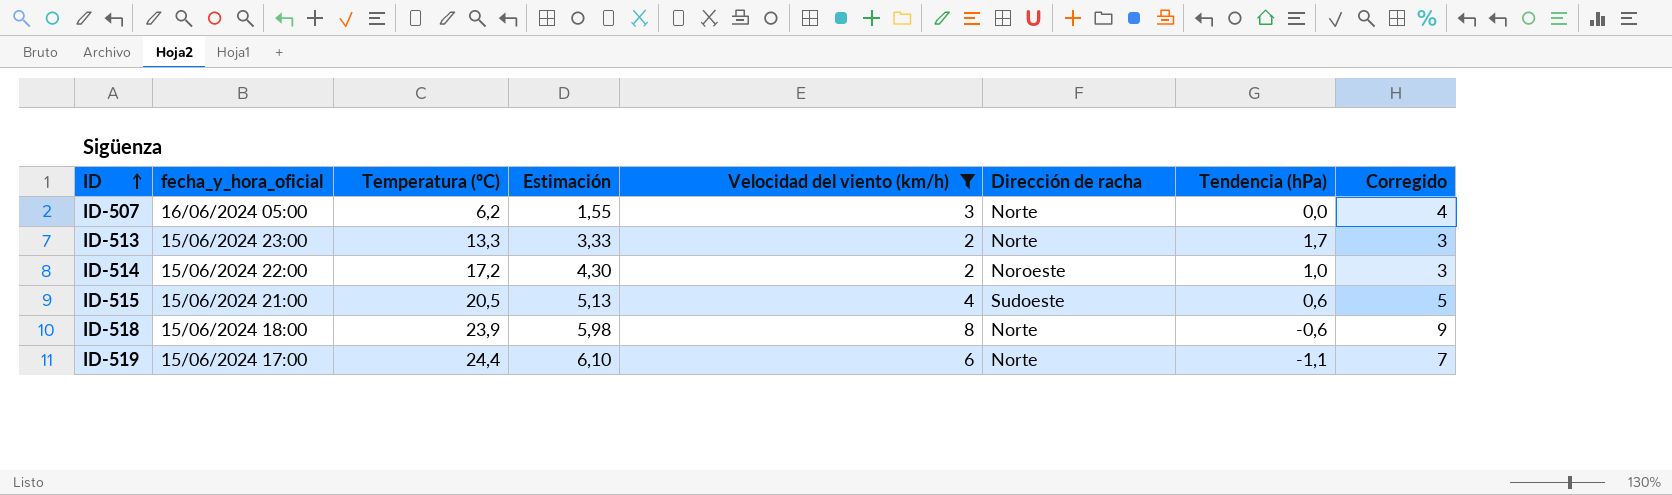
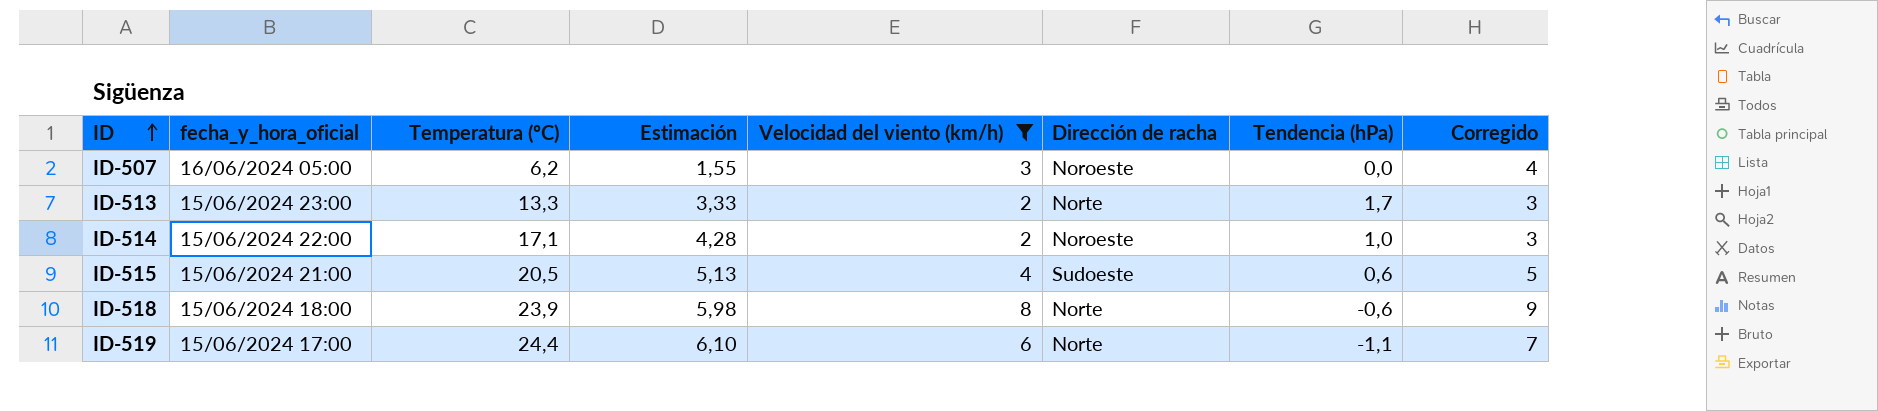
ID-507 | Dirección de racha: Norte -> Noroeste
ID-514 | Temperatura (ºC): 17,2 -> 17,1
ID-514 | Estimación: 4,30 -> 4,28

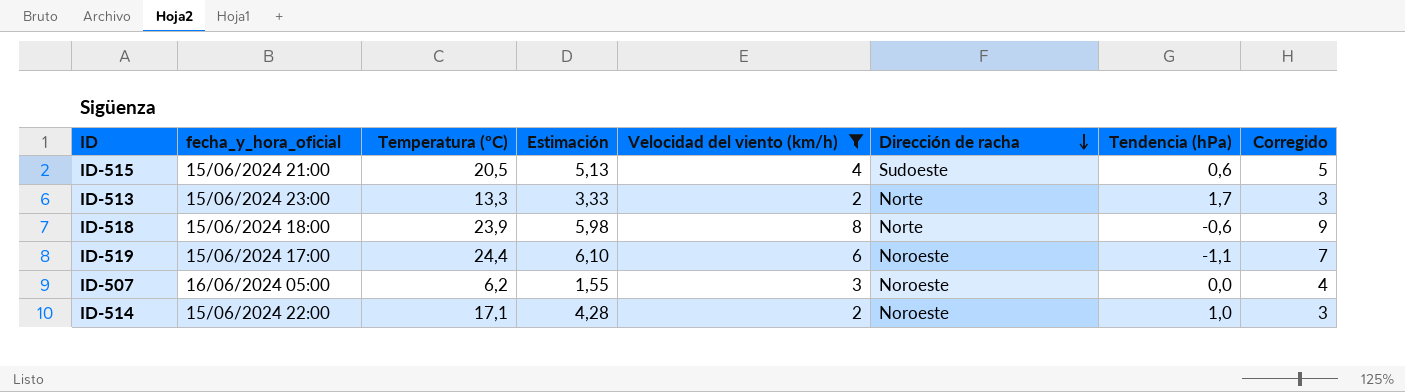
row order: ID ascending -> Dirección de racha descending
ID-519 | Dirección de racha: Norte -> Noroeste

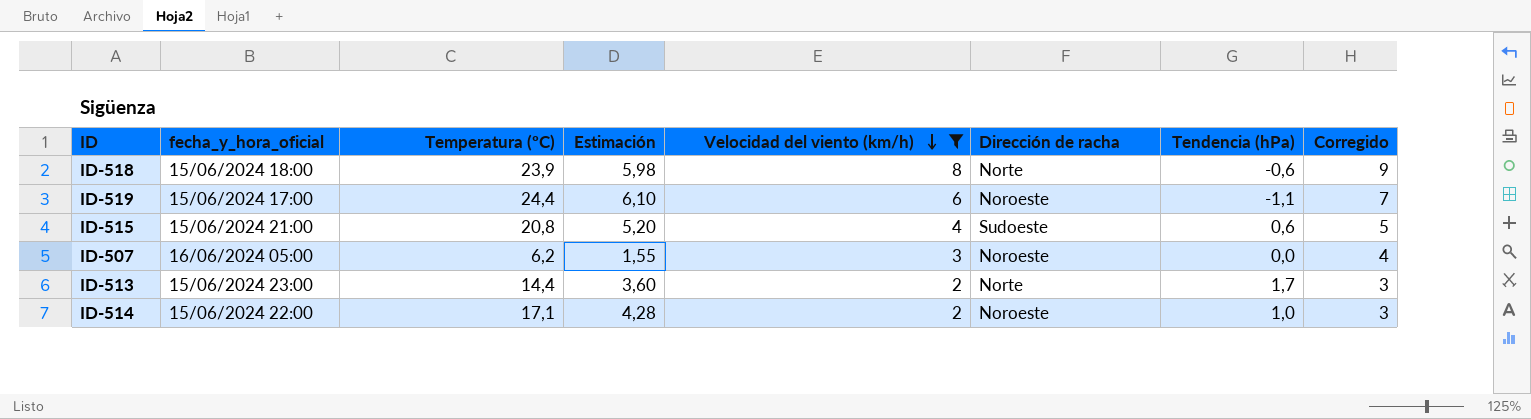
row order: Dirección de racha descending -> Velocidad del viento (km/h) descending
ID-515 | Temperatura (ºC): 20,5 -> 20,8
ID-515 | Estimación: 5,13 -> 5,20
ID-513 | Temperatura (ºC): 13,3 -> 14,4
ID-513 | Estimación: 3,33 -> 3,60

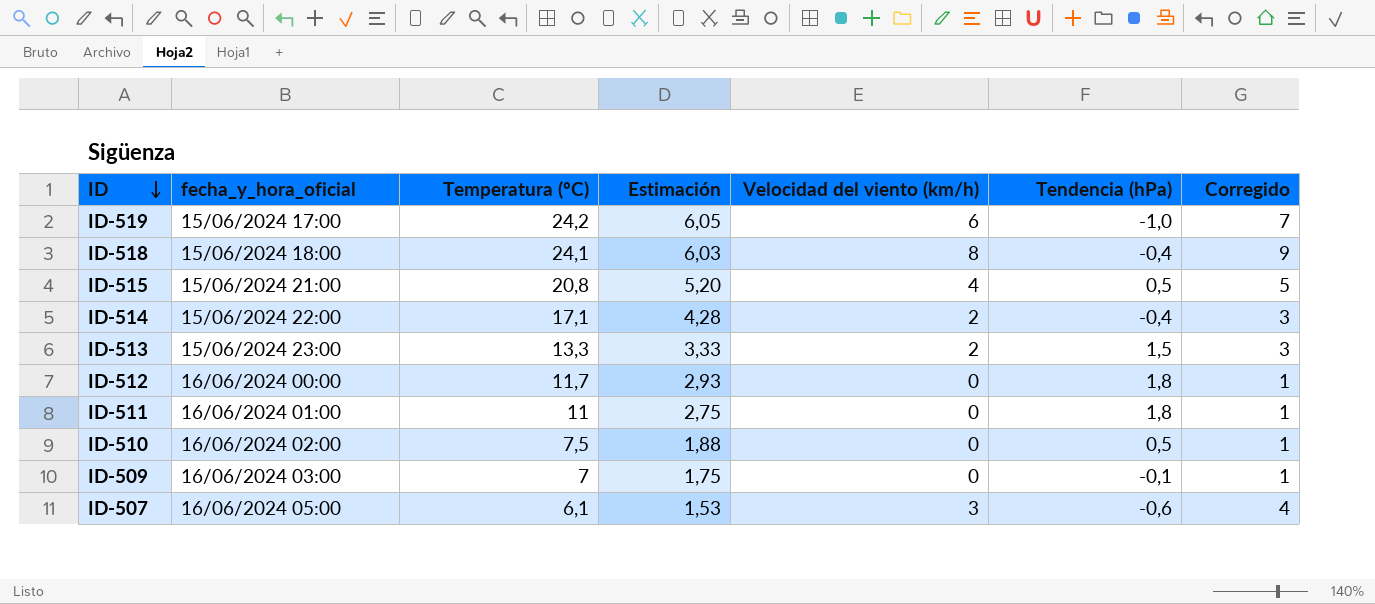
filter: Velocidad del viento (km/h) != 0 -> none
row order: Velocidad del viento (km/h) descending -> ID descending
column Dirección de racha | position: 6 -> none
ID-519 | Temperatura (ºC): 24,4 -> 24,2
ID-519 | Estimación: 6,10 -> 6,05
ID-519 | Tendencia (hPa): -1,1 -> -1,0
ID-518 | Temperatura (ºC): 23,9 -> 24,1
ID-518 | Estimación: 5,98 -> 6,03
ID-518 | Tendencia (hPa): -0,6 -> -0,4
ID-515 | Tendencia (hPa): 0,6 -> 0,5
ID-514 | Tendencia (hPa): 1,0 -> -0,4
ID-513 | Temperatura (ºC): 14,4 -> 13,3
ID-513 | Estimación: 3,60 -> 3,33
ID-513 | Tendencia (hPa): 1,7 -> 1,5
ID-507 | Temperatura (ºC): 6,2 -> 6,1
ID-507 | Estimación: 1,55 -> 1,53
ID-507 | Tendencia (hPa): 0,0 -> -0,6

